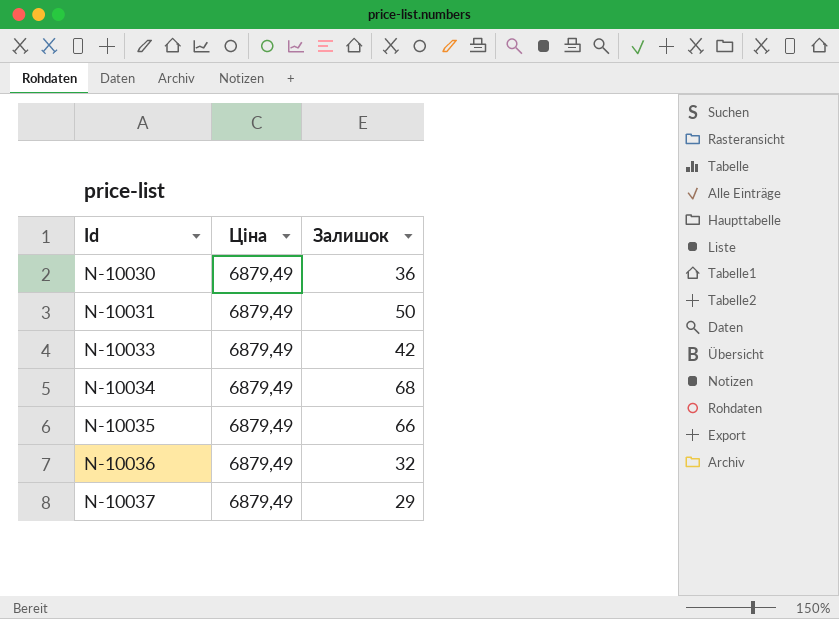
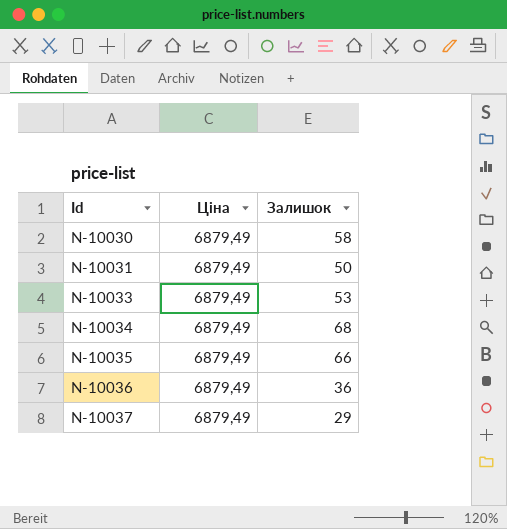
N-10030 | Залишок: 36 -> 58
N-10033 | Залишок: 42 -> 53
N-10036 | Залишок: 32 -> 36

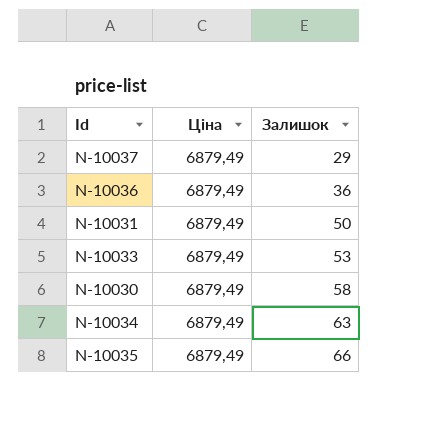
row order: Id ascending -> Залишок ascending
N-10034 | Залишок: 68 -> 63

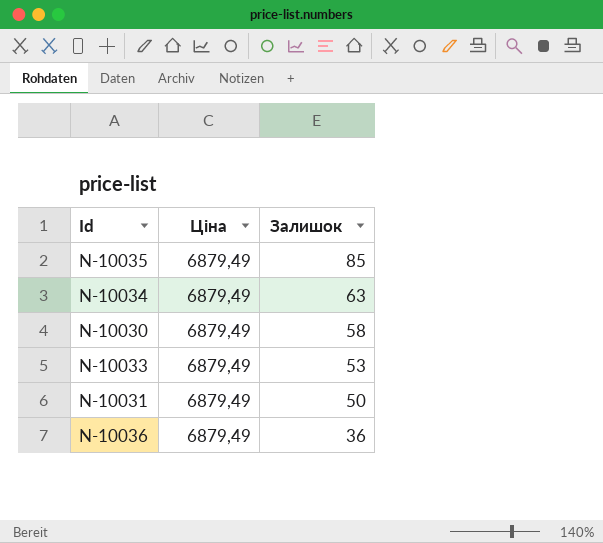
row order: Залишок ascending -> Залишок descending
row N-10037: 6879,49 | 29 -> none
N-10035 | Залишок: 66 -> 85

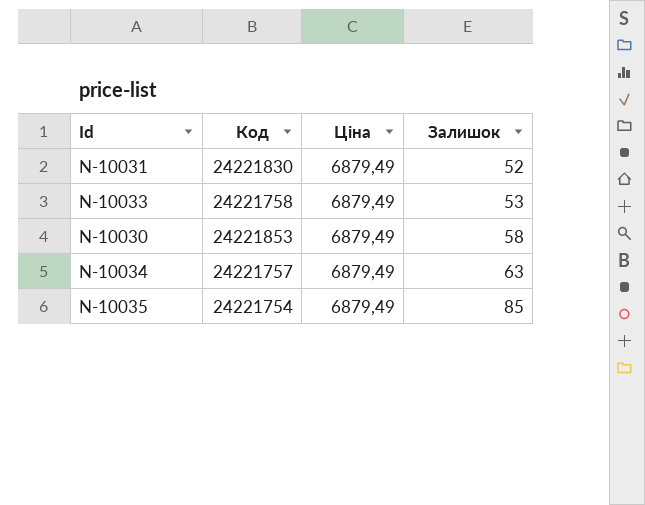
row order: Залишок descending -> Залишок ascending
column Код | position: none -> 2
row N-10036: 6879,49 | 36 -> none
N-10031 | Залишок: 50 -> 52

